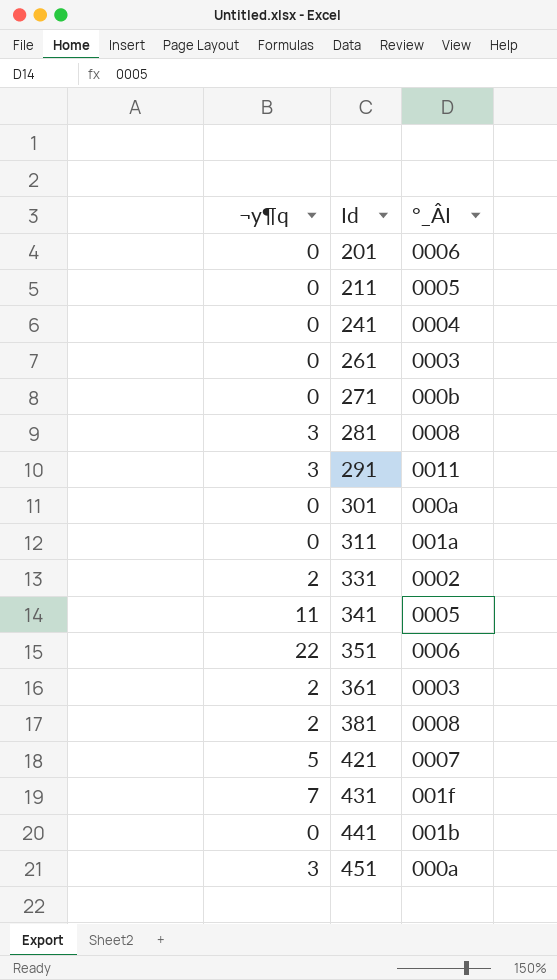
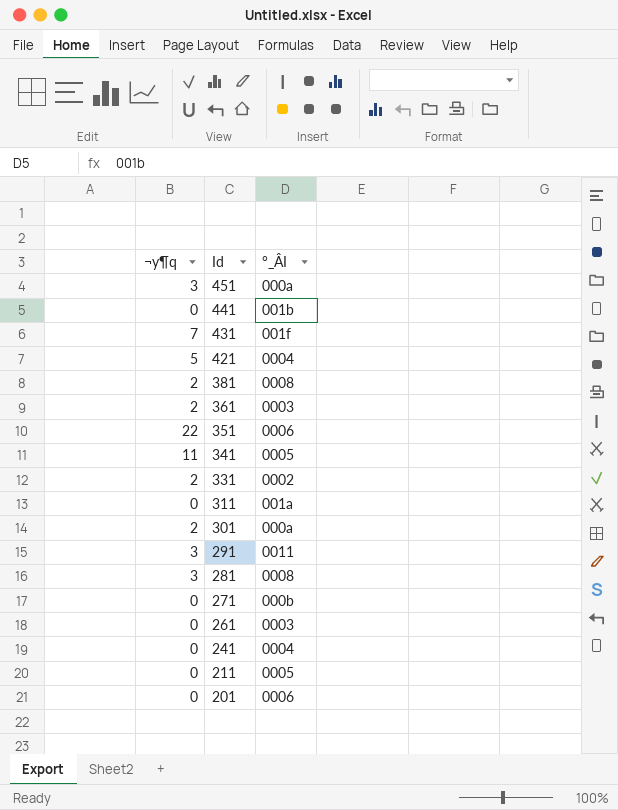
row order: Id ascending -> Id descending
421 | °_ÂI: 0007 -> 0004
301 | ¬y¶q: 0 -> 2

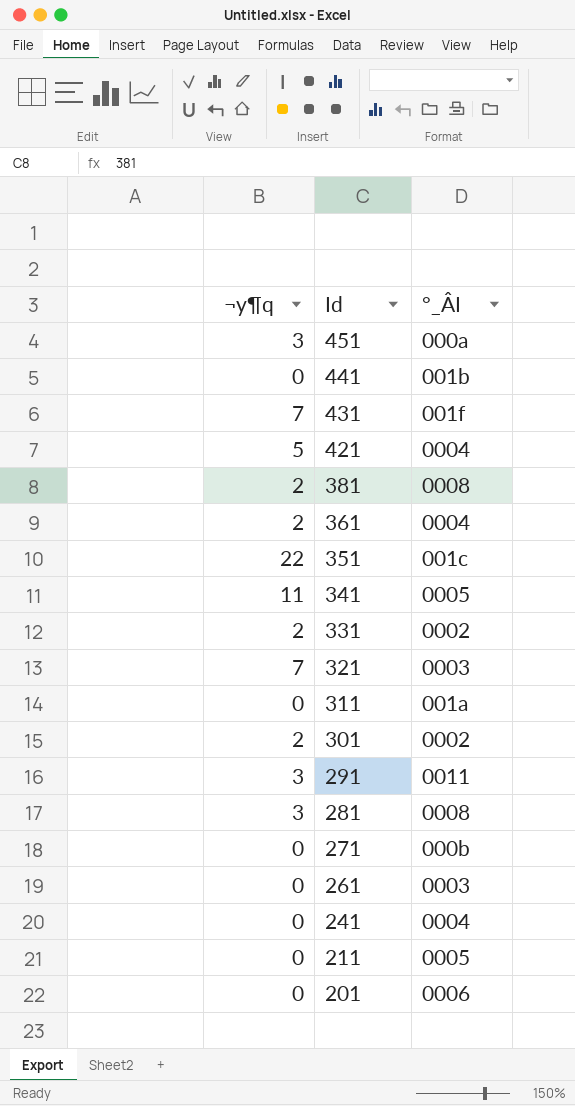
361 | °_ÂI: 0003 -> 0004
351 | °_ÂI: 0006 -> 001c
row 321: none -> 7 | 0003
301 | °_ÂI: 000a -> 0002

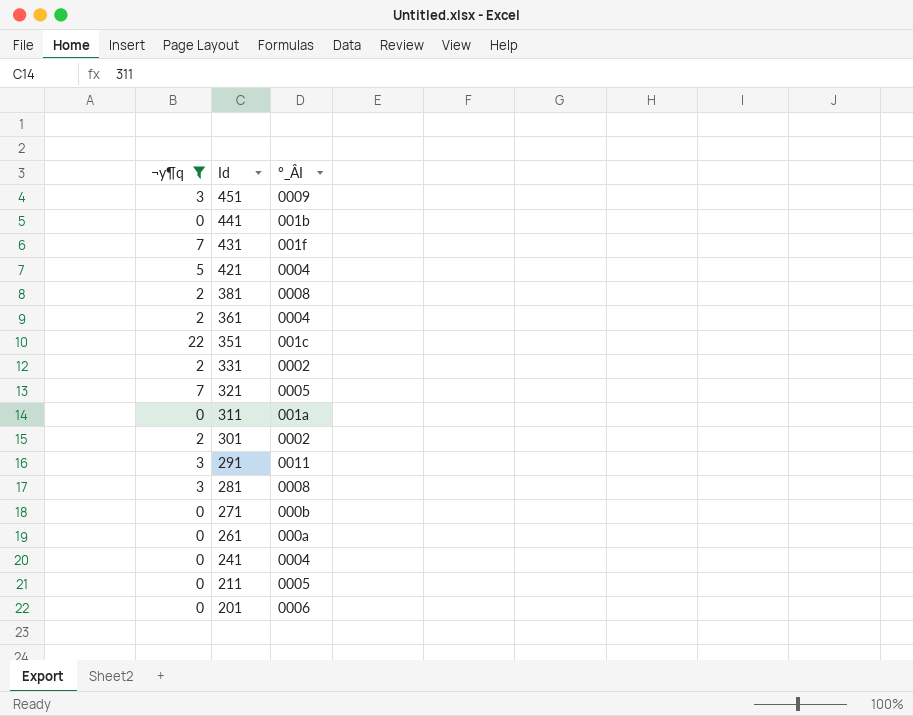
filter: none -> ¬y¶q != 11
451 | °_ÂI: 000a -> 0009
321 | °_ÂI: 0003 -> 0005
261 | °_ÂI: 0003 -> 000a

